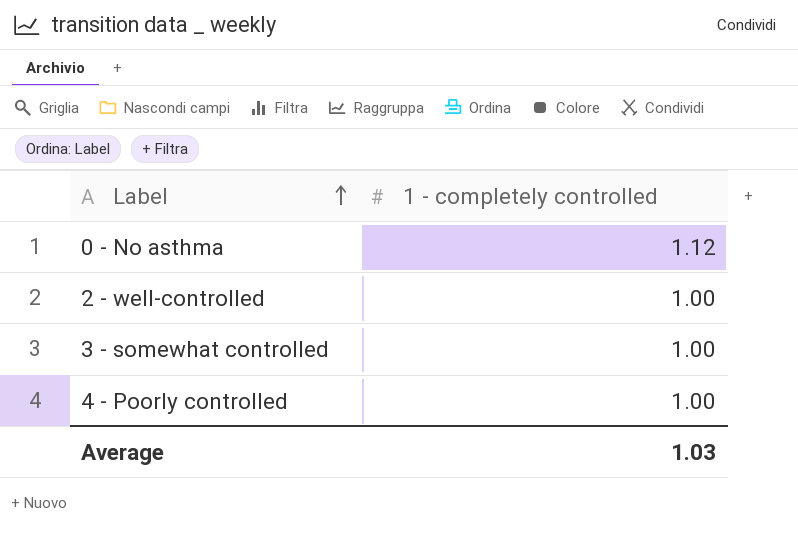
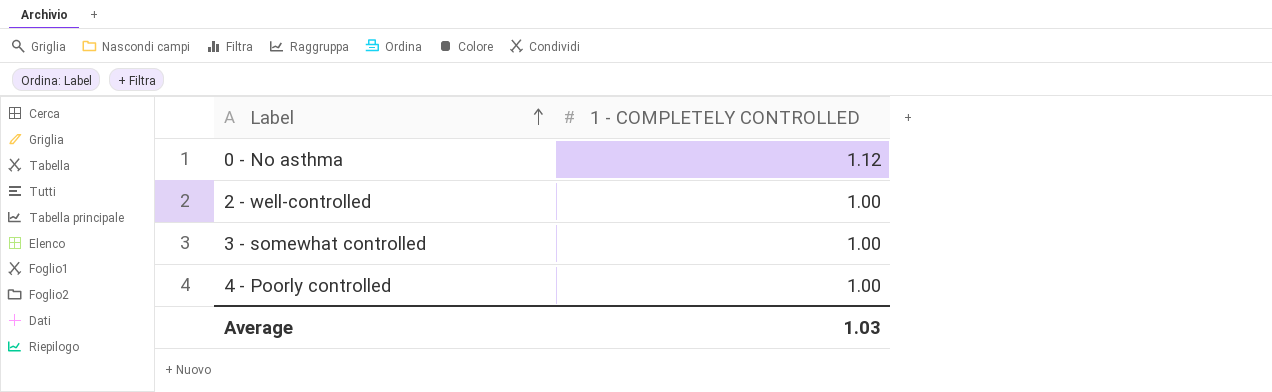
column name: 1 - completely controlled -> 1 - COMPLETELY CONTROLLED

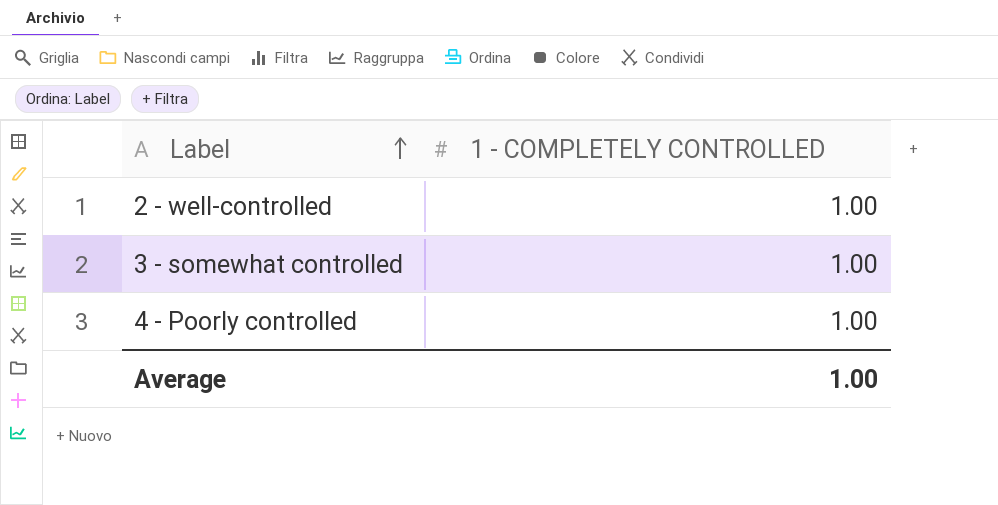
row 0 - No asthma: 1.12 -> none
Average | 1 - COMPLETELY CONTROLLED: 1.03 -> 1.00

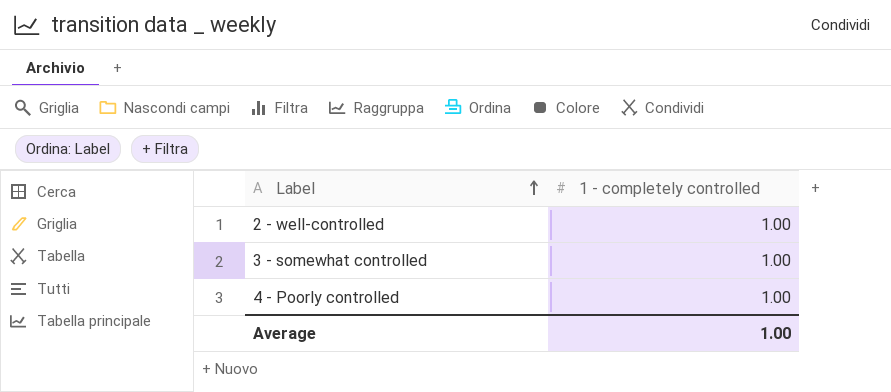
column name: 1 - COMPLETELY CONTROLLED -> 1 - completely controlled

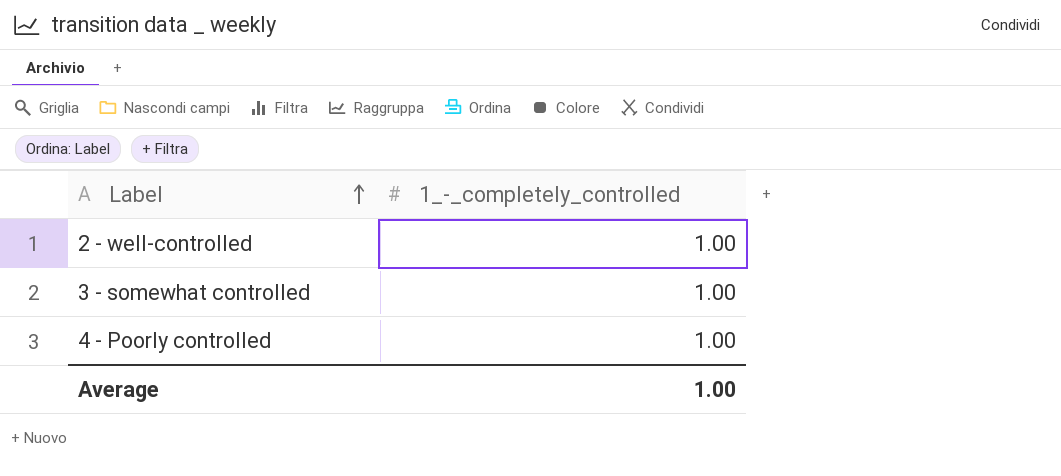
column name: 1 - completely controlled -> 1_-_completely_controlled

